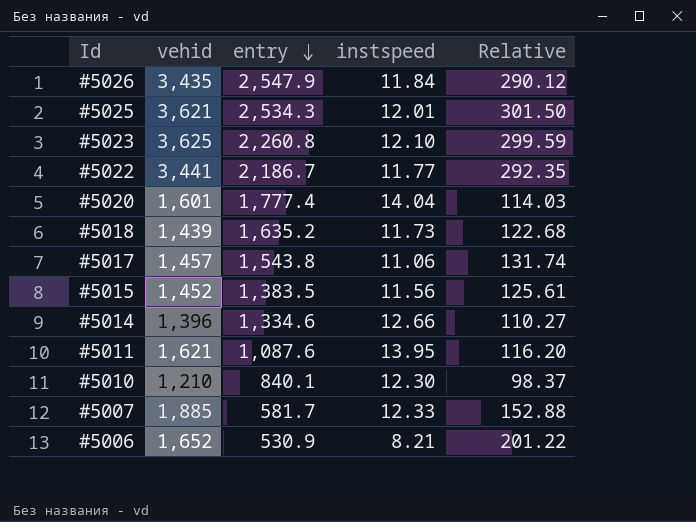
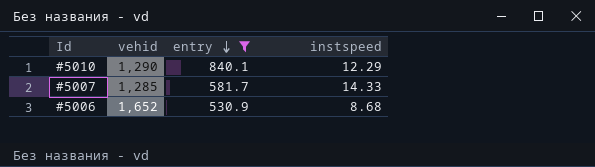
filter: none -> entry <= 840.1
column Relative | formula: [vehid] / [instspeed] -> none
#5010 | vehid: 1,210 -> 1,290
#5010 | instspeed: 12.30 -> 12.29
#5007 | vehid: 1,885 -> 1,285
#5007 | instspeed: 12.33 -> 14.33
#5006 | instspeed: 8.21 -> 8.68

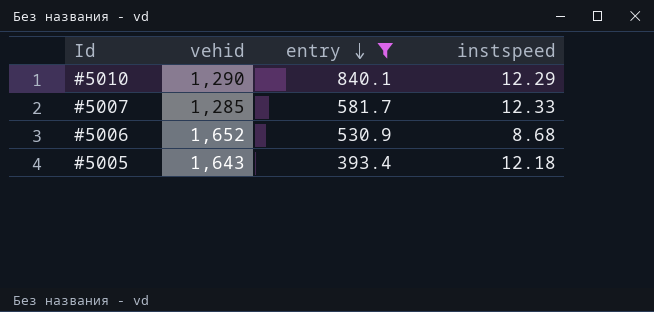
#5007 | instspeed: 14.33 -> 12.33
row #5005: none -> 1,643 | 393.4 | 12.18

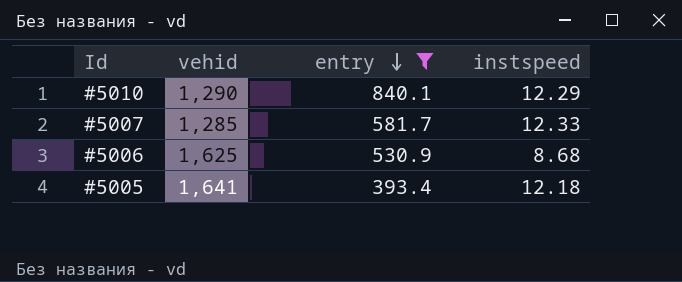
#5006 | vehid: 1,652 -> 1,625
#5005 | vehid: 1,643 -> 1,641

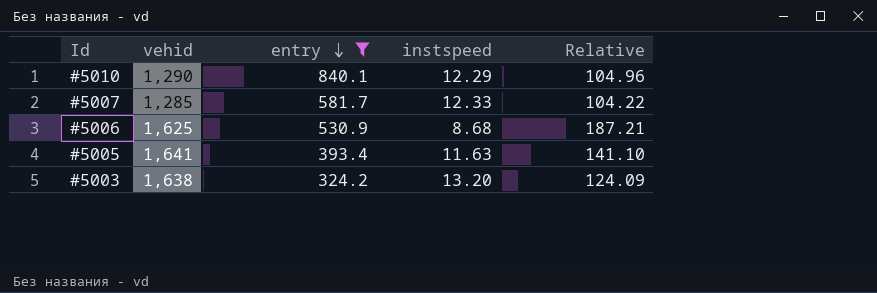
column Relative | formula: none -> [vehid] / [instspeed]
#5005 | instspeed: 12.18 -> 11.63
row #5003: none -> 1,638 | 324.2 | 13.20 | 124.09

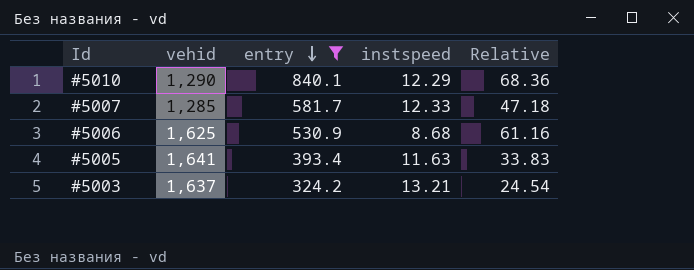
column Relative | formula: [vehid] / [instspeed] -> [entry] / [instspeed]
#5003 | vehid: 1,638 -> 1,637
#5003 | instspeed: 13.20 -> 13.21

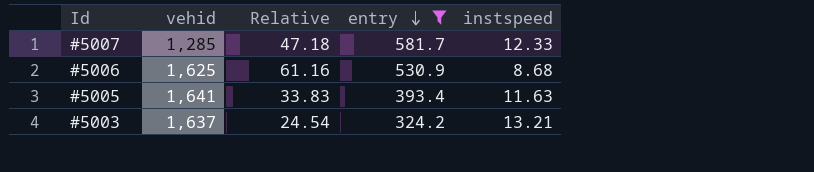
column Relative | position: 5 -> 3
row #5010: 1,290 | 840.1 | 12.29 | 68.36 -> none

